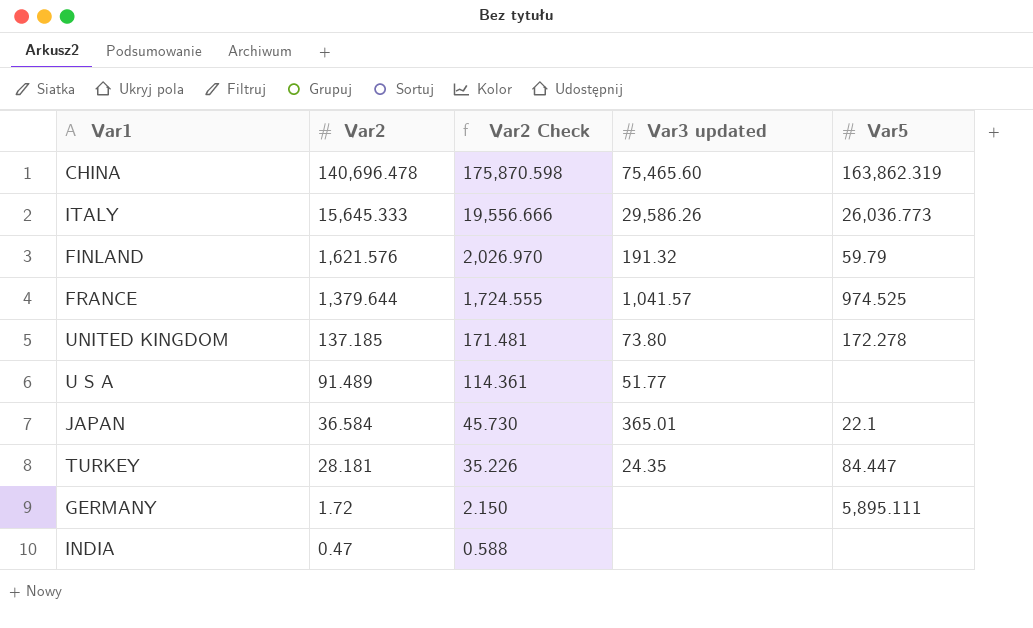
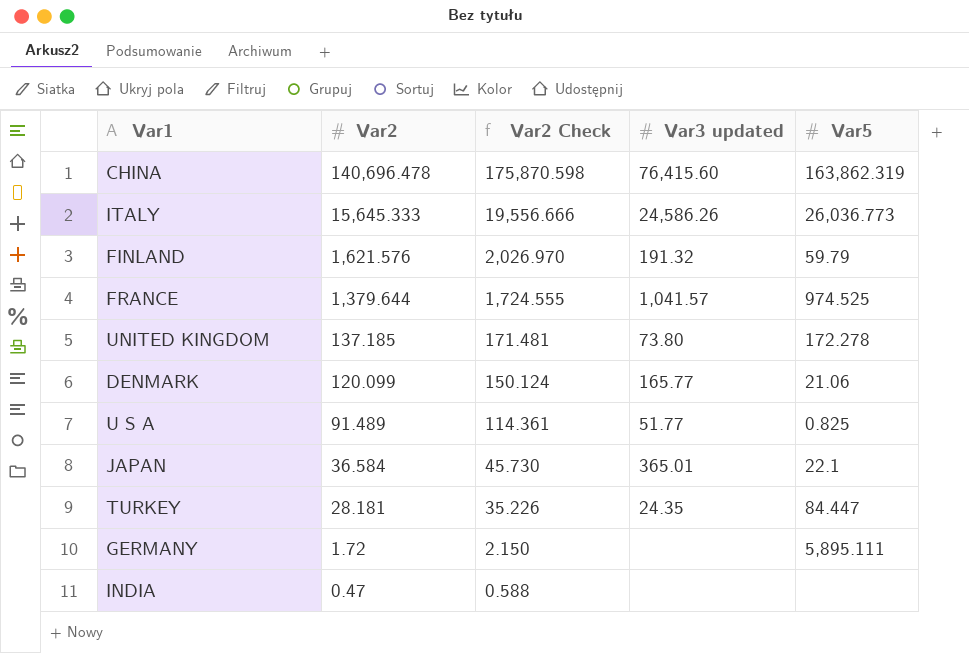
CHINA | Var3 updated: 75,465.60 -> 76,415.60
ITALY | Var3 updated: 29,586.26 -> 24,586.26
row DENMARK: none -> 120.099 | 150.124 | 165.77 | 21.06
U S A | Var5: none -> 0.825

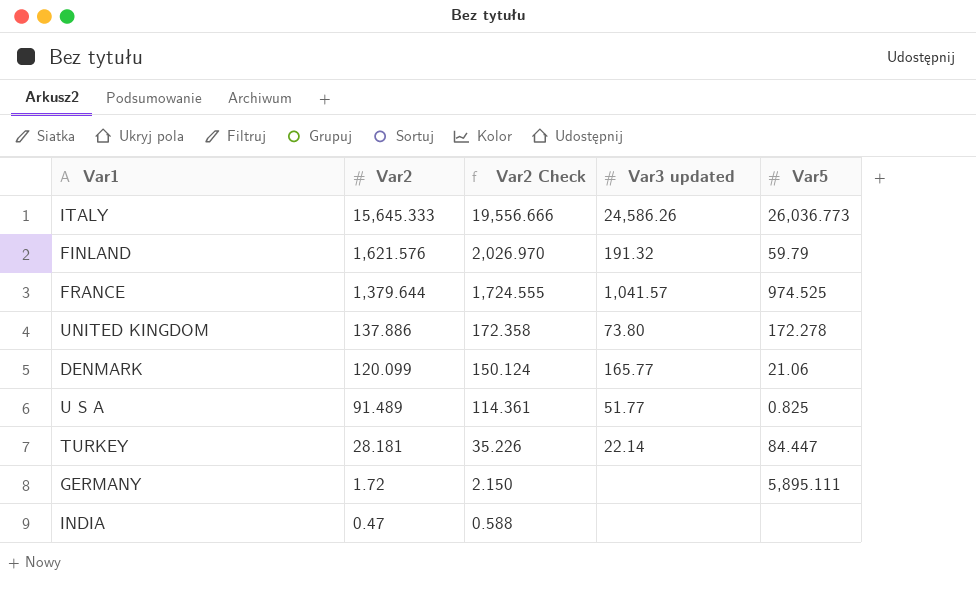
row CHINA: 140,696.478 | 175,870.598 | 76,415.60 | 163,862.319 -> none
row JAPAN: 36.584 | 45.730 | 365.01 | 22.1 -> none
UNITED KINGDOM | Var2: 137.185 -> 137.886
UNITED KINGDOM | Var2 Check: 171.481 -> 172.358
TURKEY | Var3 updated: 24.35 -> 22.14

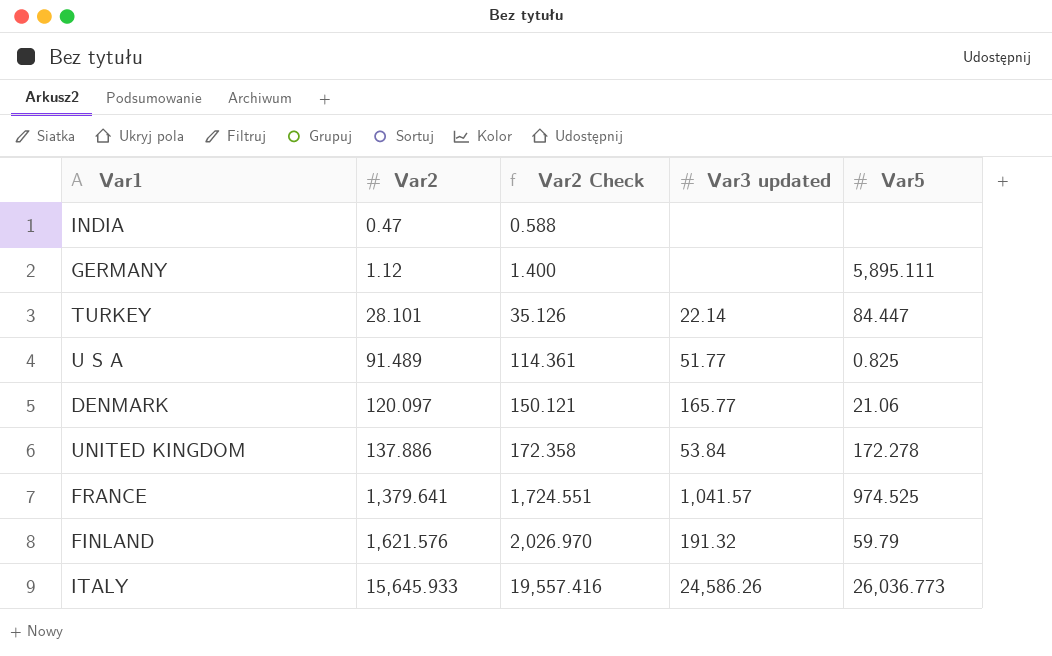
row order: Var2 descending -> Var2 ascending
GERMANY | Var2: 1.72 -> 1.12
GERMANY | Var2 Check: 2.150 -> 1.400
TURKEY | Var2: 28.181 -> 28.101
TURKEY | Var2 Check: 35.226 -> 35.126
DENMARK | Var2: 120.099 -> 120.097
DENMARK | Var2 Check: 150.124 -> 150.121
UNITED KINGDOM | Var3 updated: 73.80 -> 53.84
FRANCE | Var2: 1,379.644 -> 1,379.641
FRANCE | Var2 Check: 1,724.555 -> 1,724.551
ITALY | Var2: 15,645.333 -> 15,645.933
ITALY | Var2 Check: 19,556.666 -> 19,557.416

